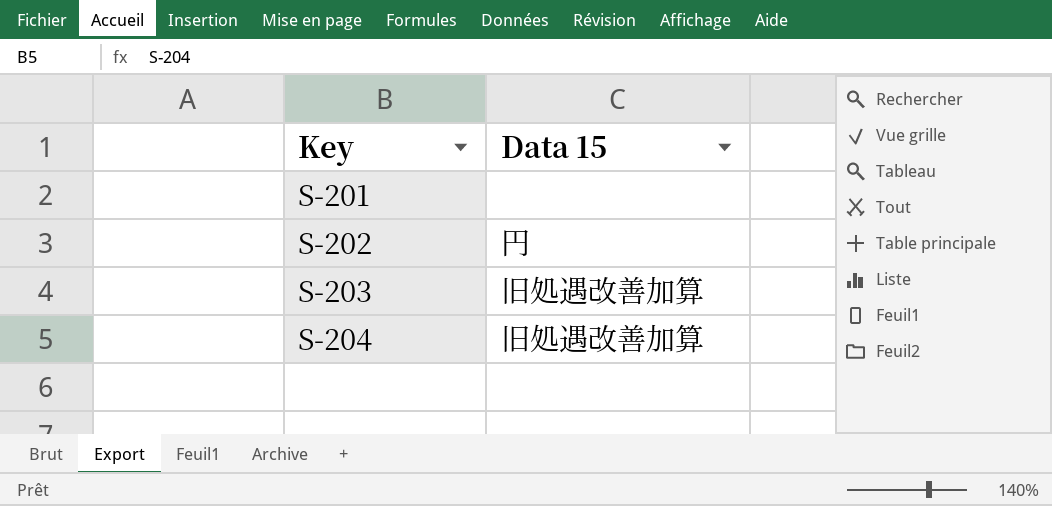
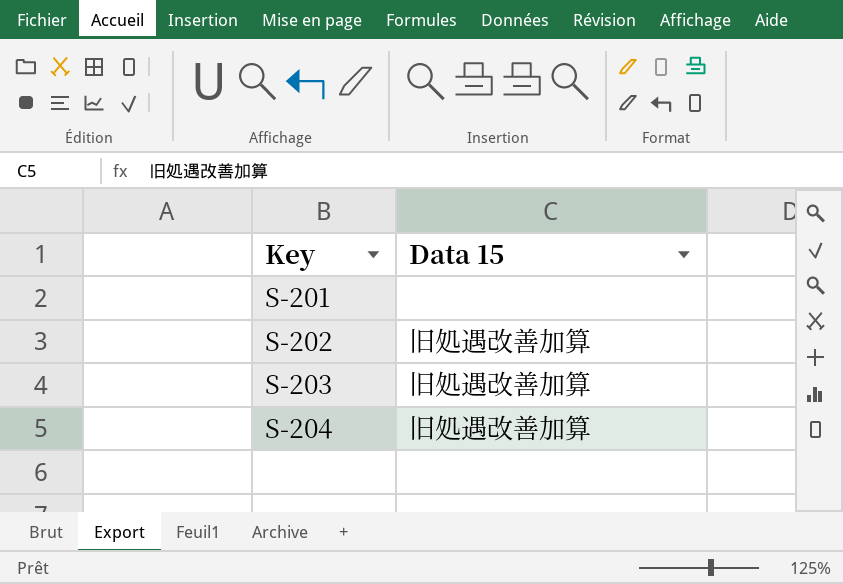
S-202 | Data 15: 円 -> 旧処遇改善加算

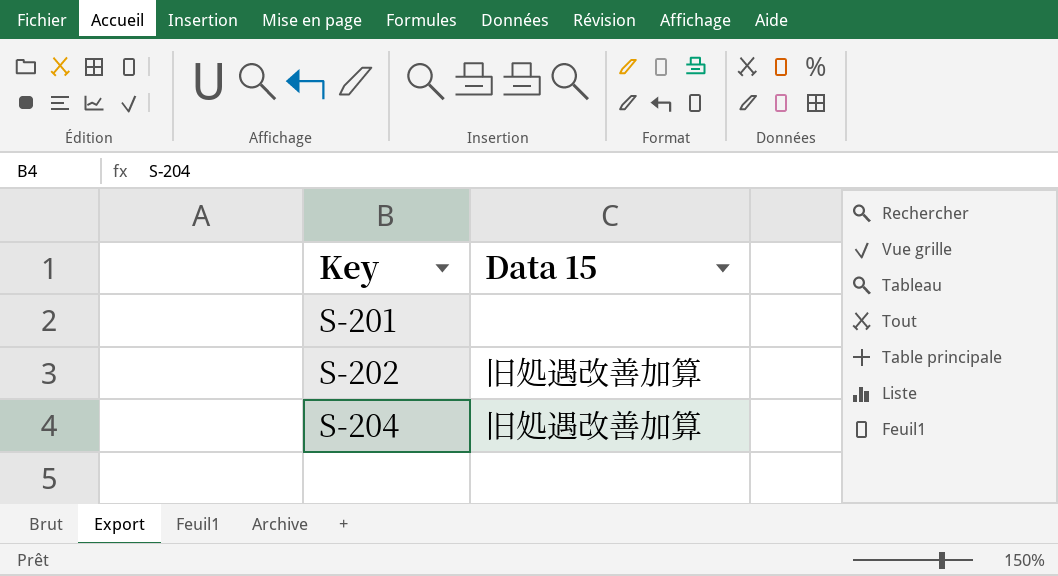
row S-203: 旧処遇改善加算 -> none

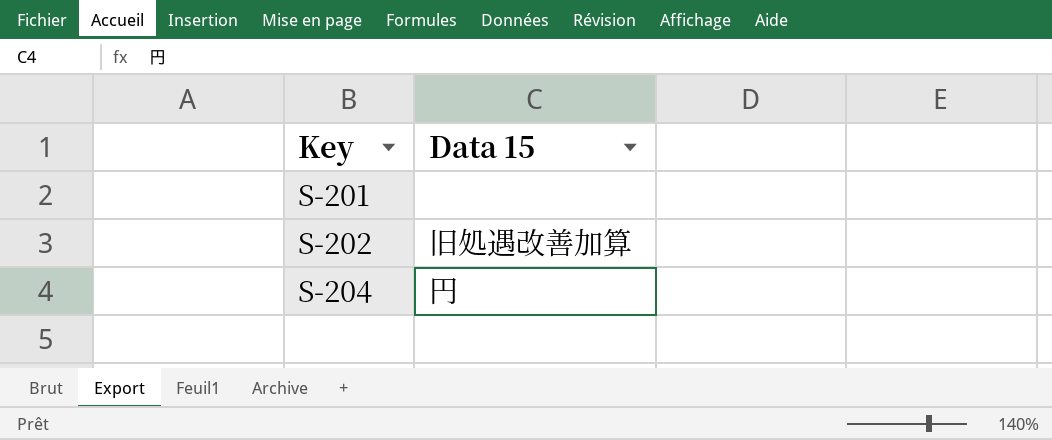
S-204 | Data 15: 旧処遇改善加算 -> 円

